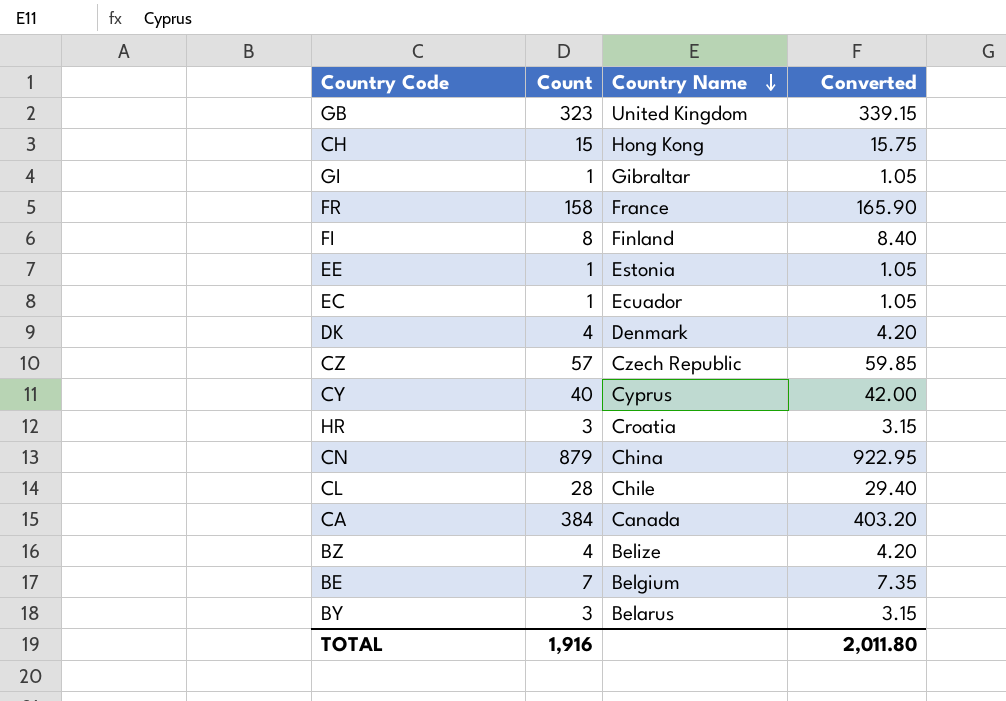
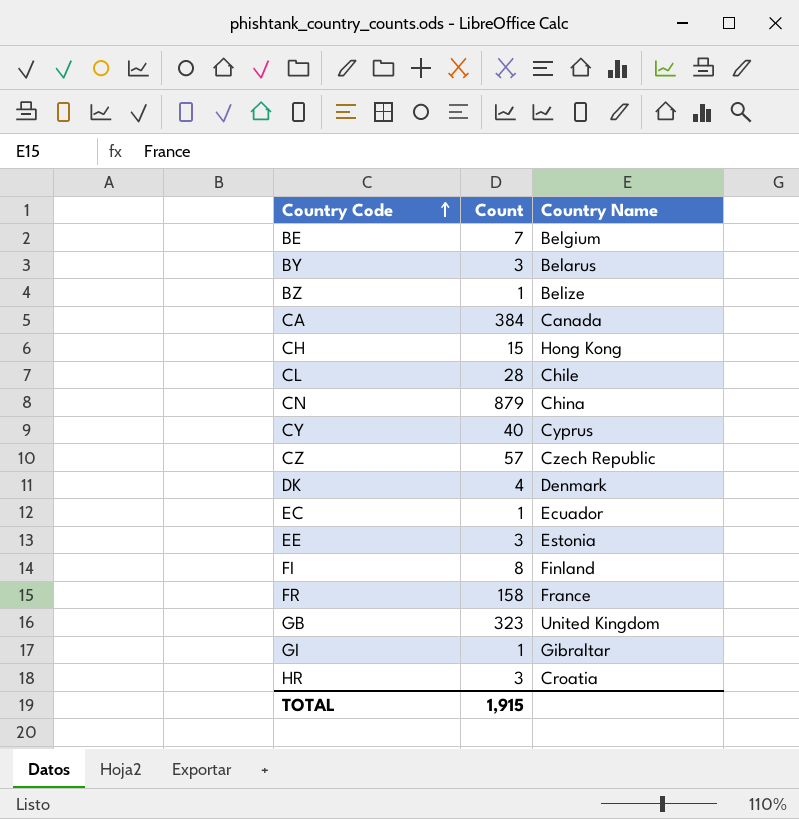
row order: Country Name descending -> Country Code ascending
column Converted | formula: [Count] * 1.05 -> none
BZ | Count: 4 -> 1
EE | Count: 1 -> 3
TOTAL | Count: 1,916 -> 1,915

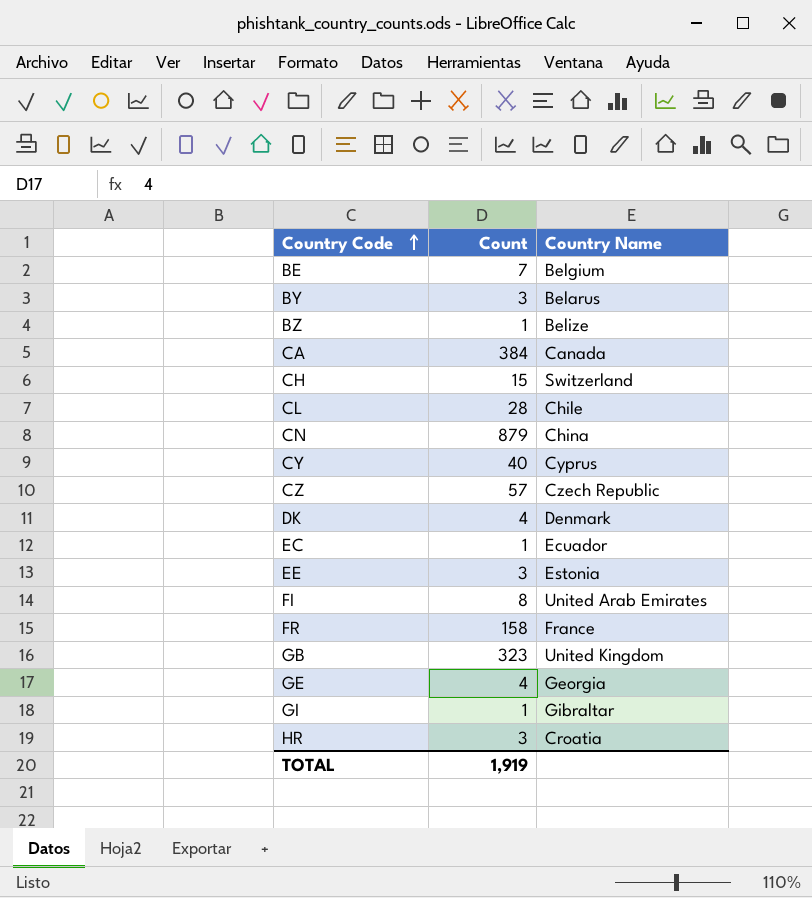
CH | Country Name: Hong Kong -> Switzerland
FI | Country Name: Finland -> United Arab Emirates
row GE: none -> 4 | Georgia
TOTAL | Count: 1,915 -> 1,919

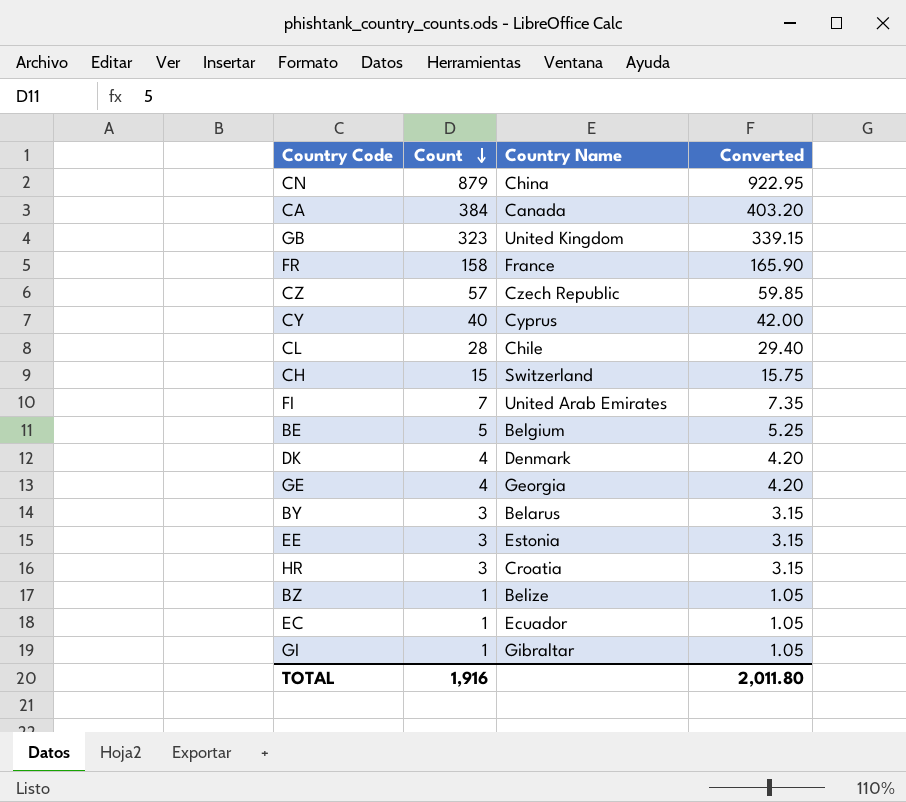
row order: Country Code ascending -> Count descending
column Converted | formula: none -> [Count] * 1.05
FI | Count: 8 -> 7
BE | Count: 7 -> 5
TOTAL | Count: 1,919 -> 1,916

